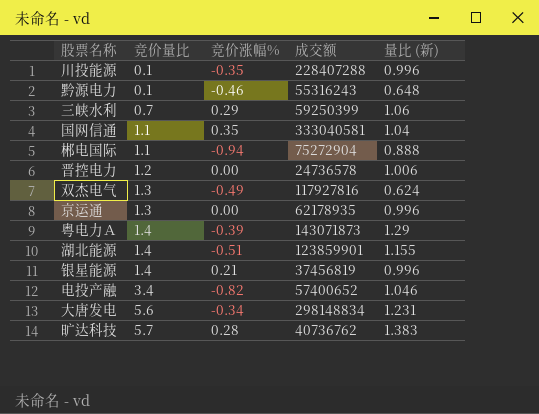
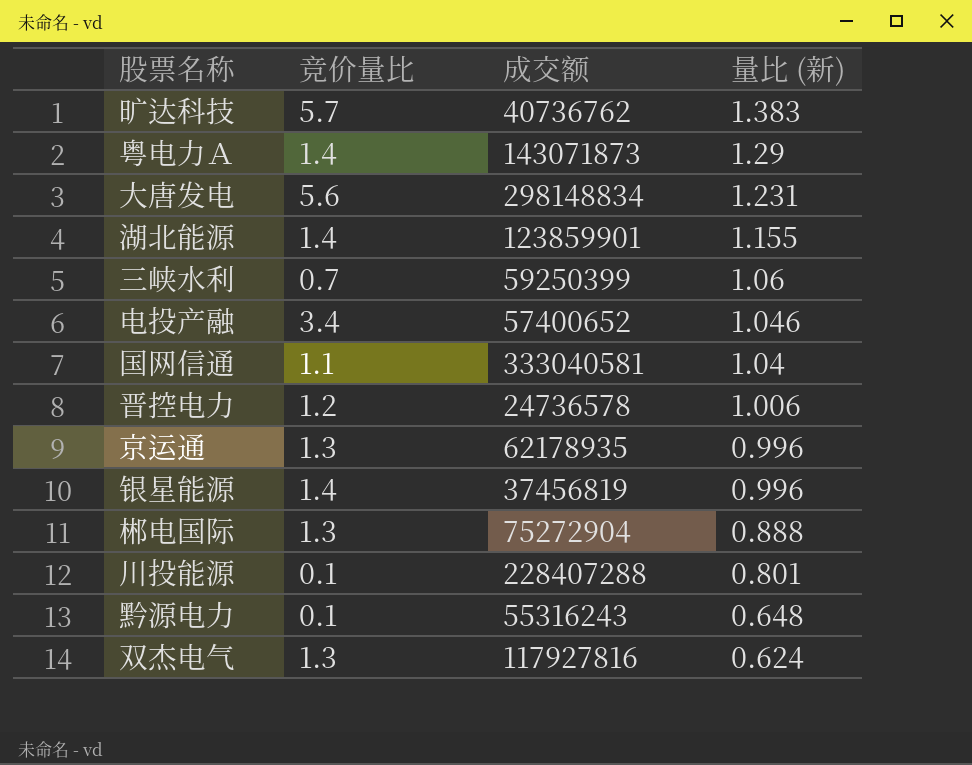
row order: 竞价量比 ascending -> 量比 (新) descending
column 竞价涨幅% | position: 3 -> none
郴电国际 | 竞价量比: 1.1 -> 1.3
川投能源 | 量比 (新): 0.996 -> 0.801

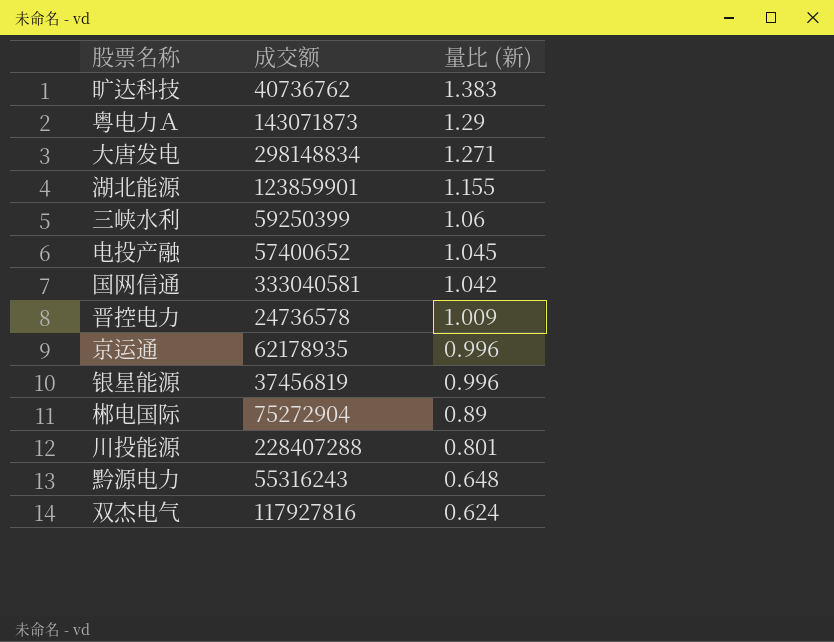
column 竞价量比 | position: 2 -> none
大唐发电 | 量比 (新): 1.231 -> 1.271
电投产融 | 量比 (新): 1.046 -> 1.045
国网信通 | 量比 (新): 1.04 -> 1.042
晋控电力 | 量比 (新): 1.006 -> 1.009
郴电国际 | 量比 (新): 0.888 -> 0.89

